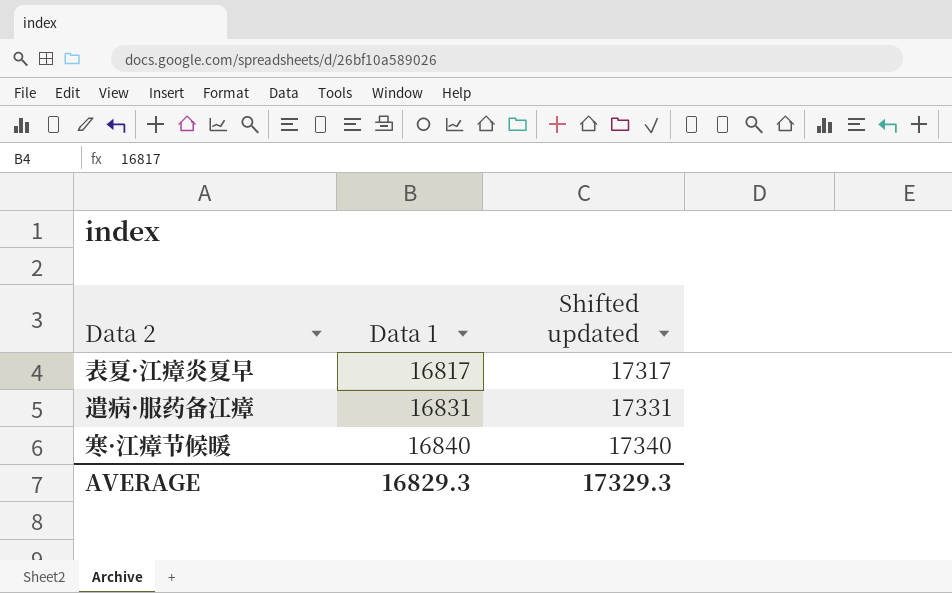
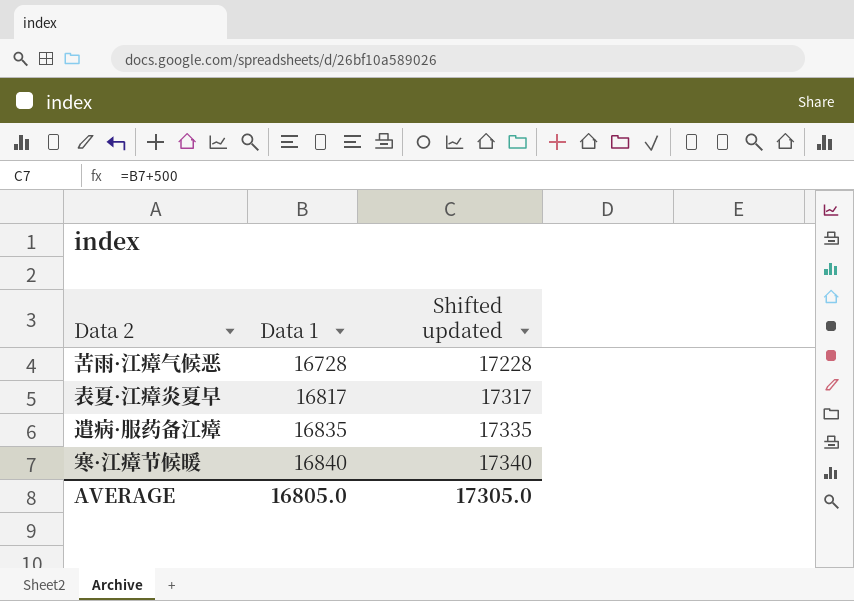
row 苦雨·江瘴气候恶: none -> 16728 | 17228
遣病·服药备江瘴 | Data 1: 16831 -> 16835
遣病·服药备江瘴 | Shifted updated: 17331 -> 17335
AVERAGE | Data 1: 16829.3 -> 16805.0
AVERAGE | Shifted updated: 17329.3 -> 17305.0

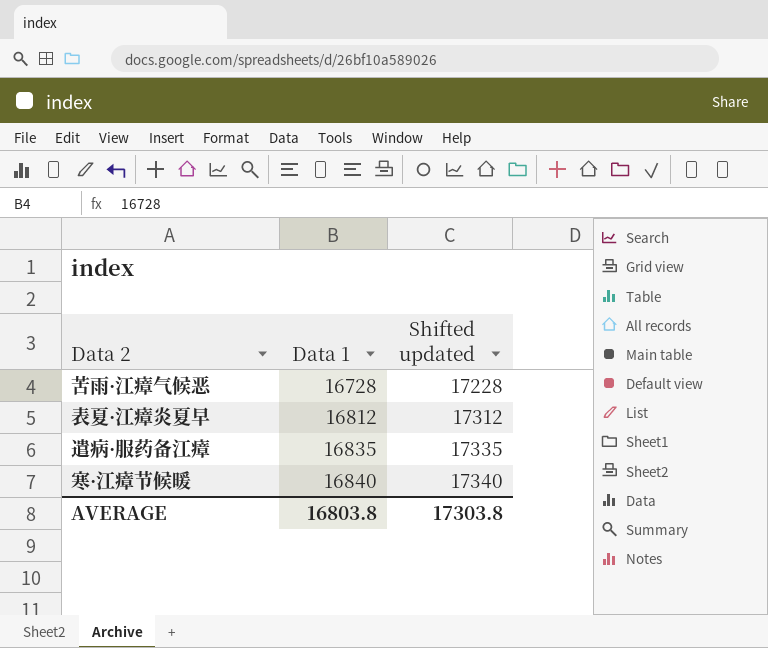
表夏·江瘴炎夏早 | Data 1: 16817 -> 16812
表夏·江瘴炎夏早 | Shifted updated: 17317 -> 17312
AVERAGE | Data 1: 16805.0 -> 16803.8
AVERAGE | Shifted updated: 17305.0 -> 17303.8

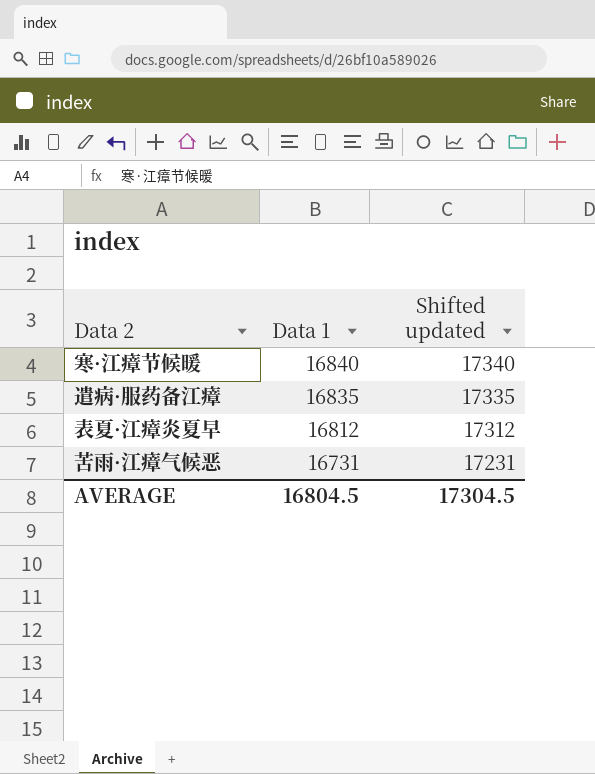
row order: Data 1 ascending -> Data 1 descending
苦雨·江瘴气候恶 | Data 1: 16728 -> 16731
苦雨·江瘴气候恶 | Shifted updated: 17228 -> 17231
AVERAGE | Data 1: 16803.8 -> 16804.5
AVERAGE | Shifted updated: 17303.8 -> 17304.5

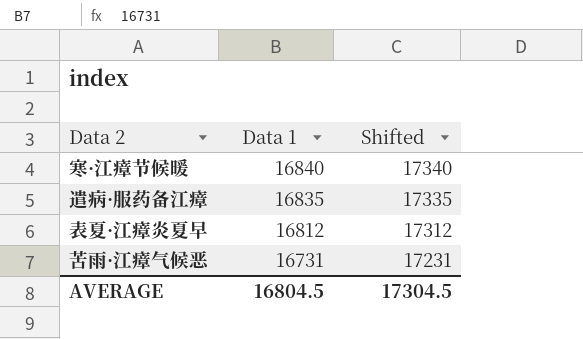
column name: Shifted updated -> Shifted

